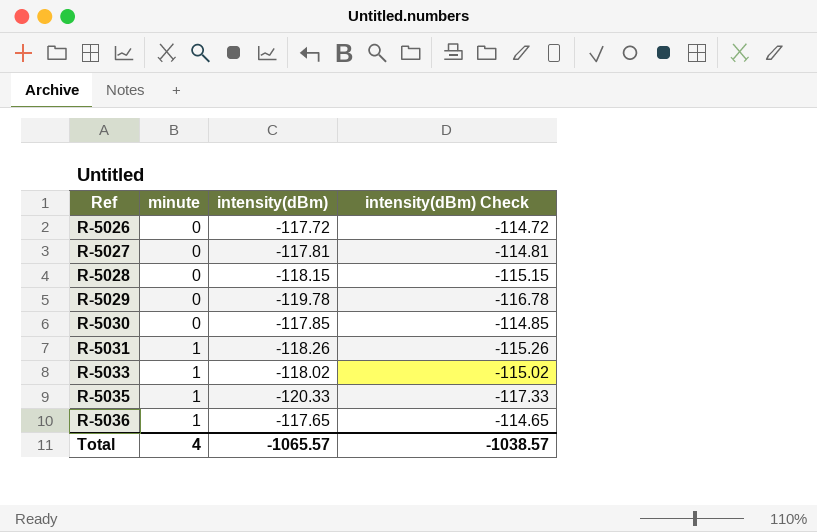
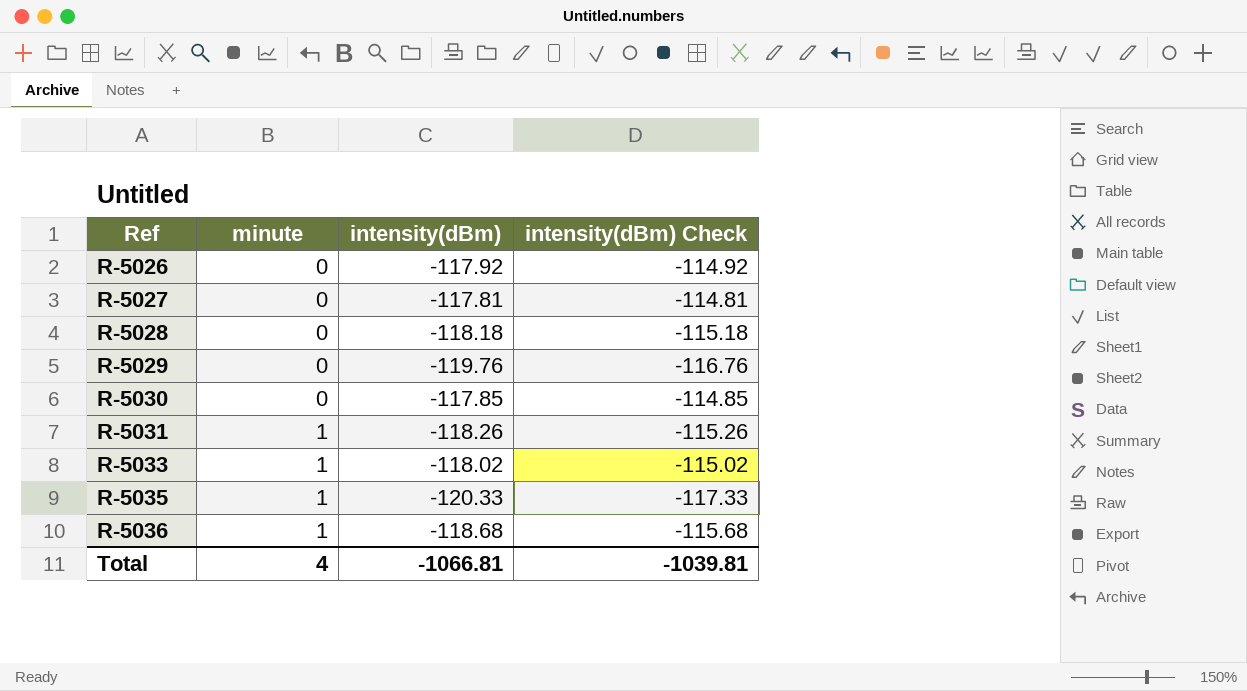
R-5026 | intensity(dBm): -117.72 -> -117.92
R-5026 | intensity(dBm) Check: -114.72 -> -114.92
R-5028 | intensity(dBm): -118.15 -> -118.18
R-5028 | intensity(dBm) Check: -115.15 -> -115.18
R-5029 | intensity(dBm): -119.78 -> -119.76
R-5029 | intensity(dBm) Check: -116.78 -> -116.76
R-5036 | intensity(dBm): -117.65 -> -118.68
R-5036 | intensity(dBm) Check: -114.65 -> -115.68
Total | intensity(dBm): -1065.57 -> -1066.81
Total | intensity(dBm) Check: -1038.57 -> -1039.81

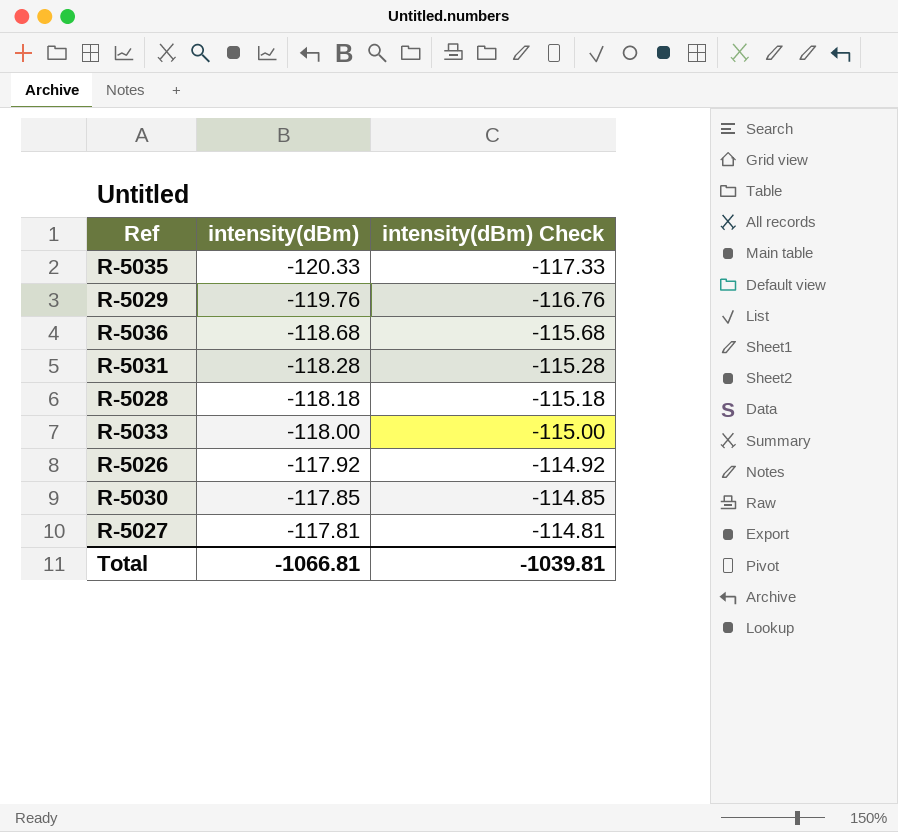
row order: Ref ascending -> intensity(dBm) ascending
column minute | position: 2 -> none
R-5031 | intensity(dBm): -118.26 -> -118.28
R-5031 | intensity(dBm) Check: -115.26 -> -115.28
R-5033 | intensity(dBm): -118.02 -> -118.00
R-5033 | intensity(dBm) Check: -115.02 -> -115.00

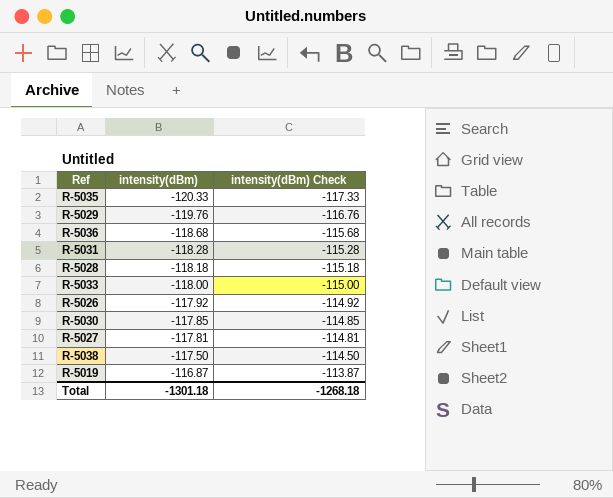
row R-5038: none -> -117.50 | -114.50
row R-5019: none -> -116.87 | -113.87
Total | intensity(dBm): -1066.81 -> -1301.18
Total | intensity(dBm) Check: -1039.81 -> -1268.18

